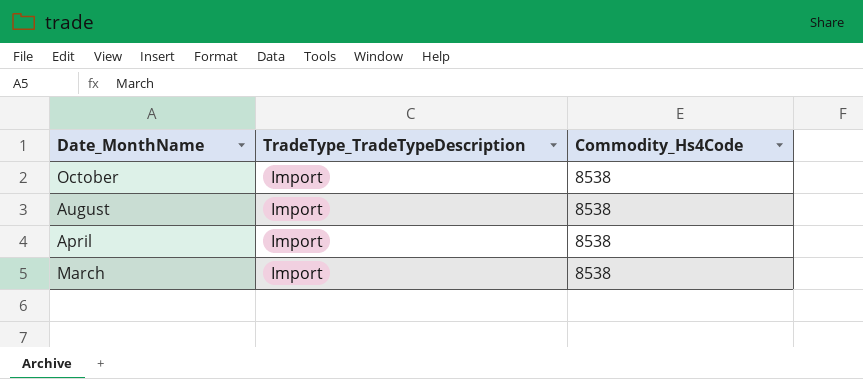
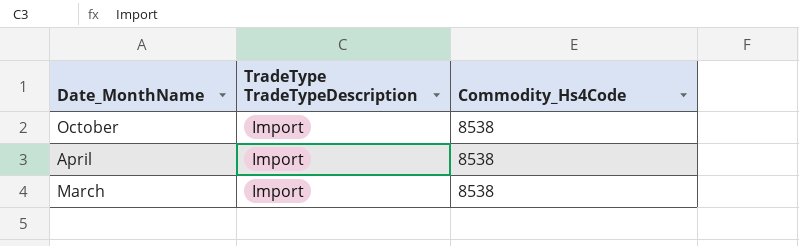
column name: TradeType_TradeTypeDescription -> TradeType TradeTypeDescription
row August: Import | 8538 -> none

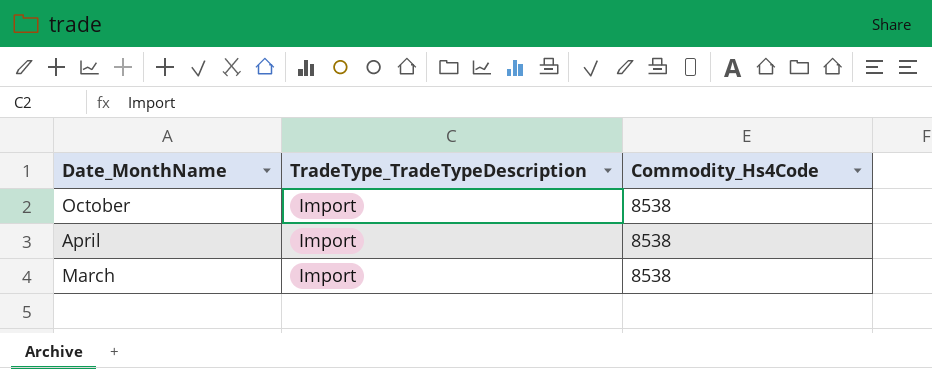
column name: TradeType TradeTypeDescription -> TradeType_TradeTypeDescription

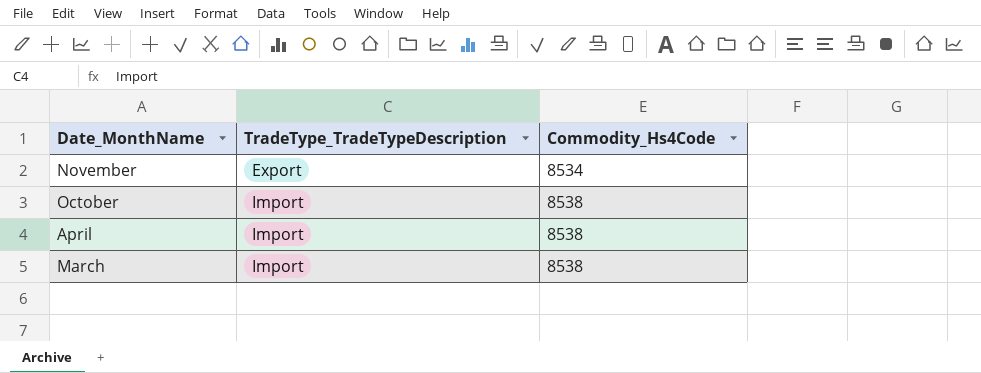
row November: none -> Export | 8534

